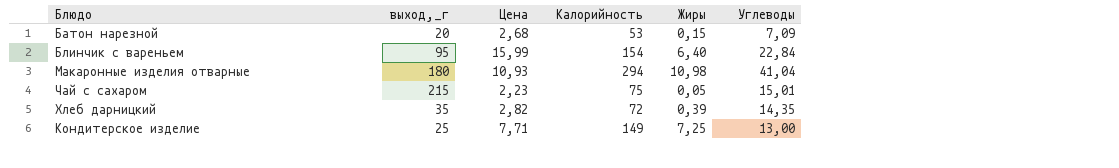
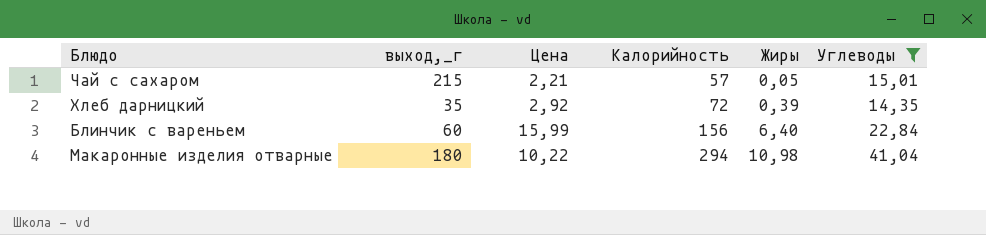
filter: none -> Углеводы >= 14,35
row order: none -> Калорийность ascending
Чай с сахаром | Цена: 2,23 -> 2,21
Чай с сахаром | Калорийность: 75 -> 57
Хлеб дарницкий | Цена: 2,82 -> 2,92
Блинчик с вареньем | выход,_г: 95 -> 60
Блинчик с вареньем | Калорийность: 154 -> 156
Макаронные изделия отварные | Цена: 10,93 -> 10,22

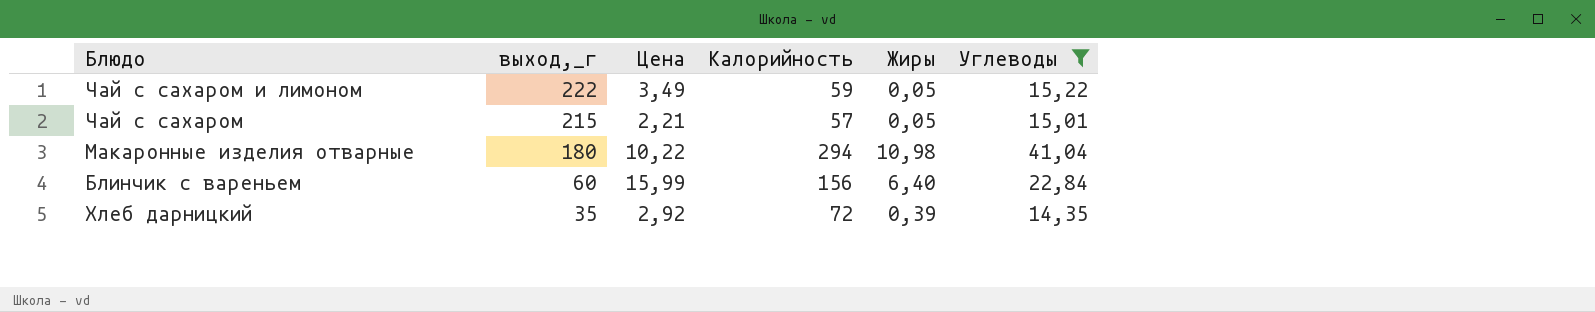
row order: Калорийность ascending -> выход,_г descending
row Чай с сахаром и лимоном: none -> 222 | 3,49 | 59 | 0,05 | 15,22

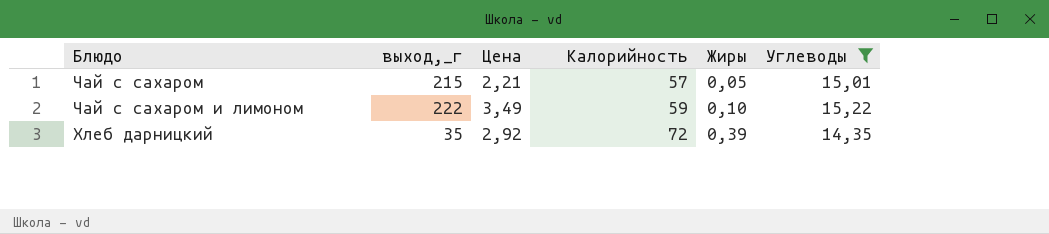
row order: выход,_г descending -> Калорийность ascending
row Макаронные изделия отварные: 180 | 10,22 | 294 | 10,98 | 41,04 -> none
row Блинчик с вареньем: 60 | 15,99 | 156 | 6,40 | 22,84 -> none
Чай с сахаром и лимоном | Жиры: 0,05 -> 0,10

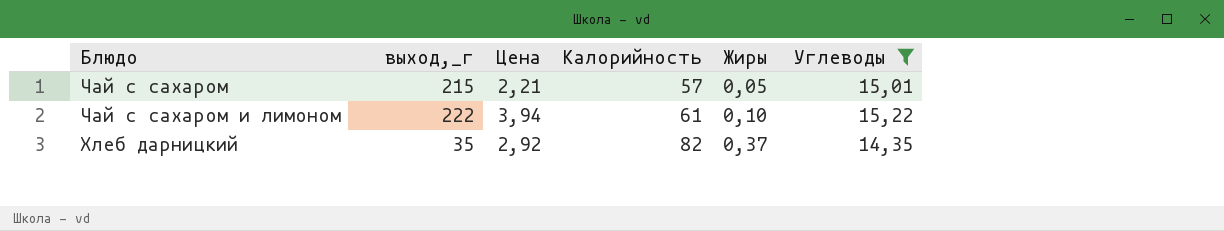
Чай с сахаром и лимоном | Цена: 3,49 -> 3,94
Чай с сахаром и лимоном | Калорийность: 59 -> 61
Хлеб дарницкий | Калорийность: 72 -> 82
Хлеб дарницкий | Жиры: 0,39 -> 0,37

